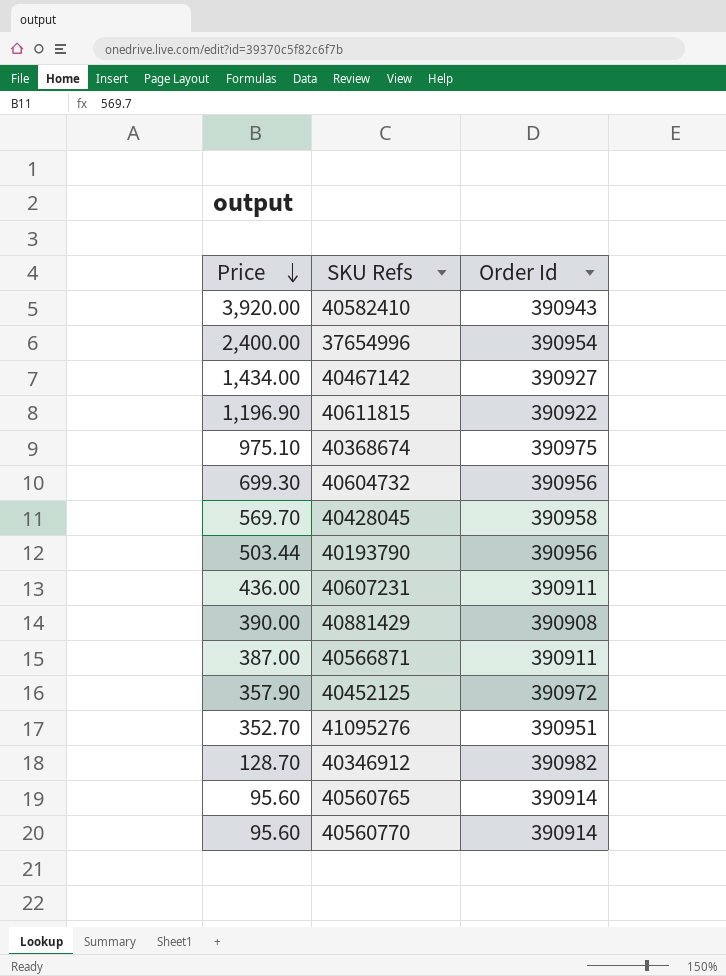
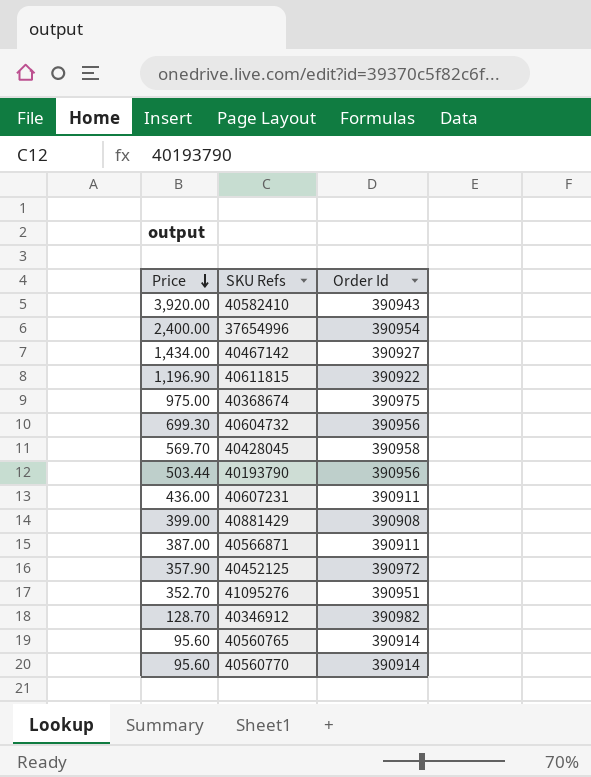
40368674 | Price: 975.10 -> 975.00
40881429 | Price: 390.00 -> 399.00

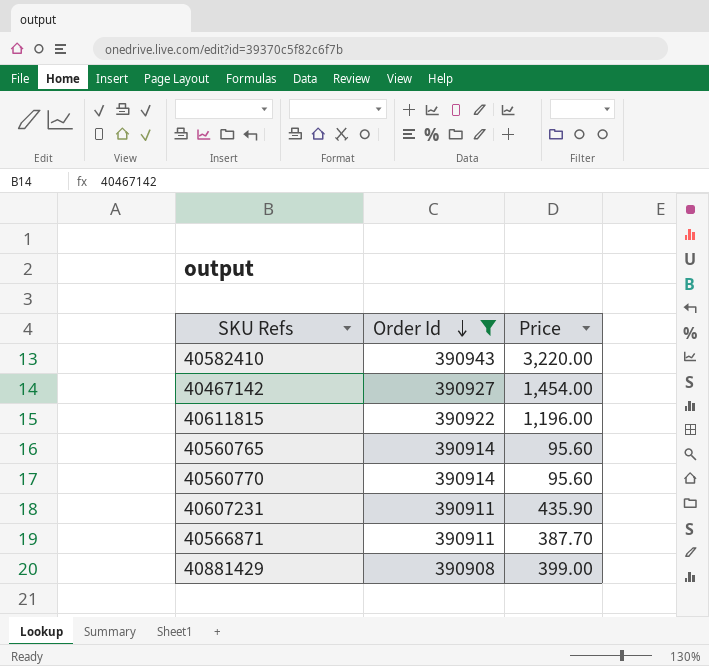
filter: none -> Order Id <= 390943
row order: Price descending -> Order Id descending
column Price | position: 1 -> 3
40582410 | Price: 3,920.00 -> 3,220.00
40467142 | Price: 1,434.00 -> 1,454.00
40611815 | Price: 1,196.90 -> 1,196.00
40607231 | Price: 436.00 -> 435.90
40566871 | Price: 387.00 -> 387.70

